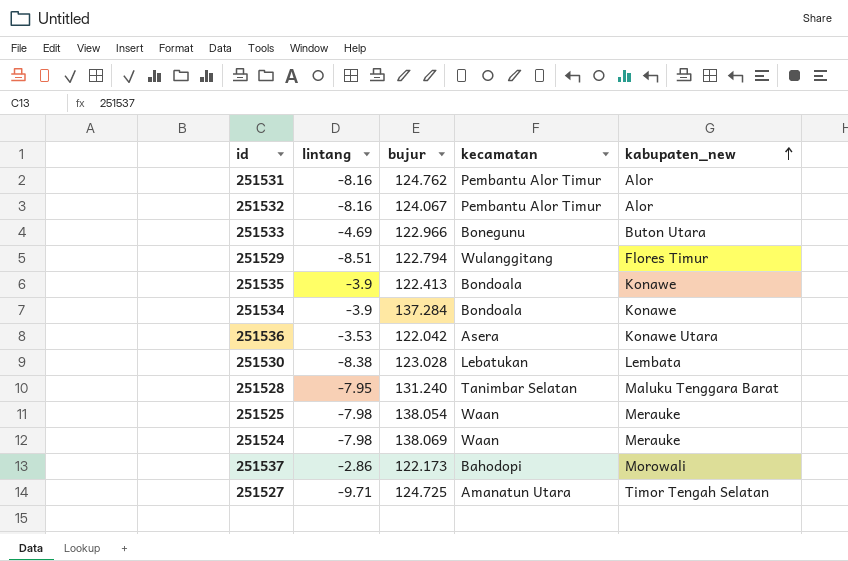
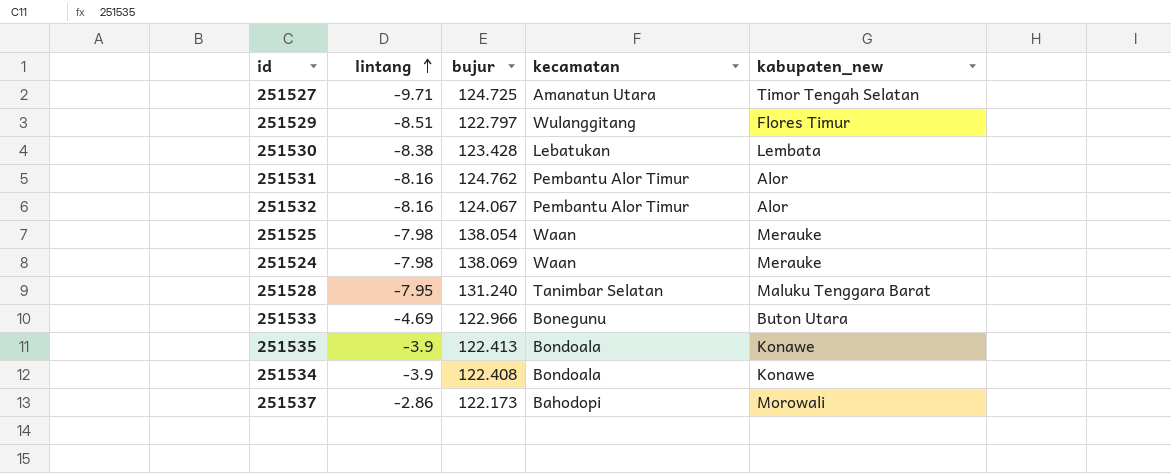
row order: kabupaten_new ascending -> lintang ascending
row 251536: -3.53 | 122.042 | Asera | Konawe Utara -> none
251529 | bujur: 122.794 -> 122.797
251530 | bujur: 123.028 -> 123.428
251534 | bujur: 137.284 -> 122.408

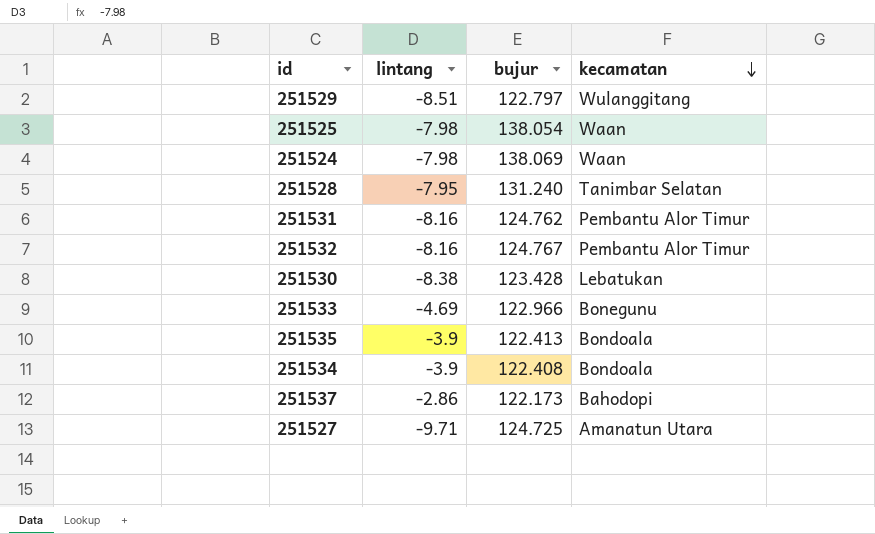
row order: lintang ascending -> kecamatan descending
column kabupaten_new | position: 5 -> none
251532 | bujur: 124.067 -> 124.767

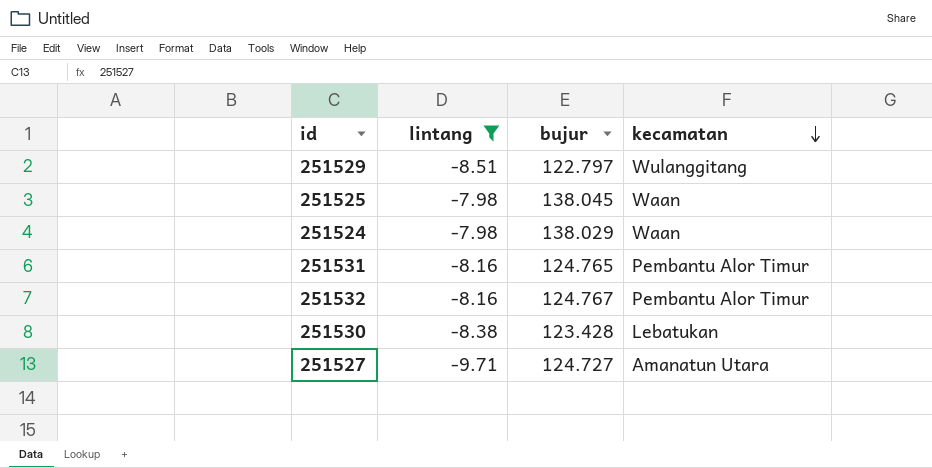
filter: none -> lintang <= -7.98
251525 | bujur: 138.054 -> 138.045
251524 | bujur: 138.069 -> 138.029
251531 | bujur: 124.762 -> 124.765
251527 | bujur: 124.725 -> 124.727

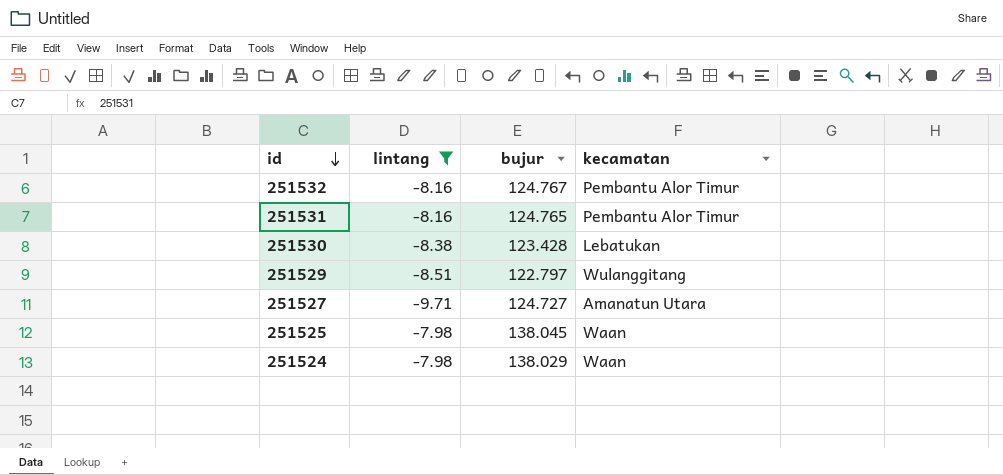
row order: kecamatan descending -> id descending

